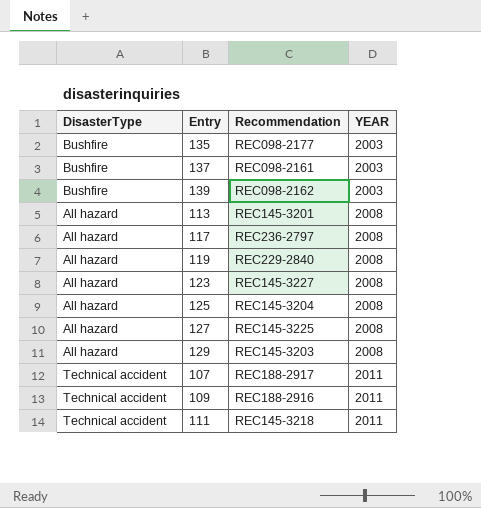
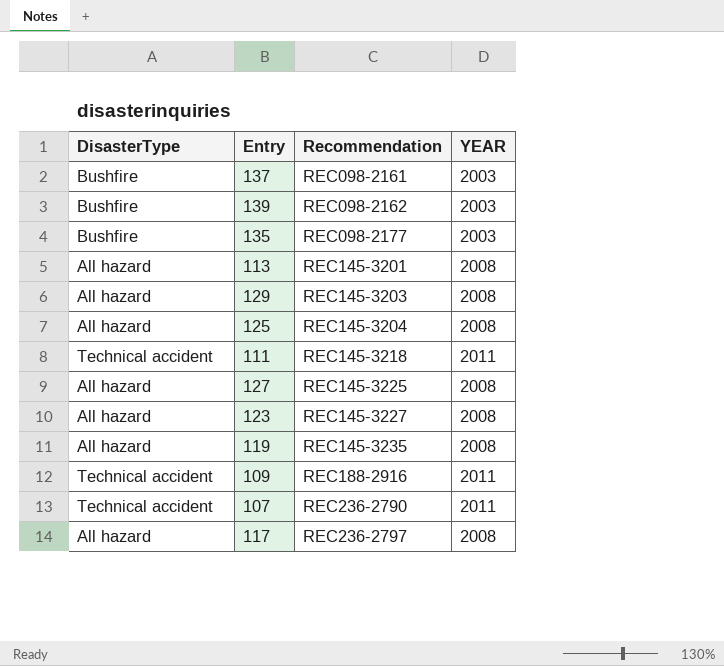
row order: YEAR ascending -> Recommendation ascending
119 | Recommendation: REC229-2840 -> REC145-3235
107 | Recommendation: REC188-2917 -> REC236-2790

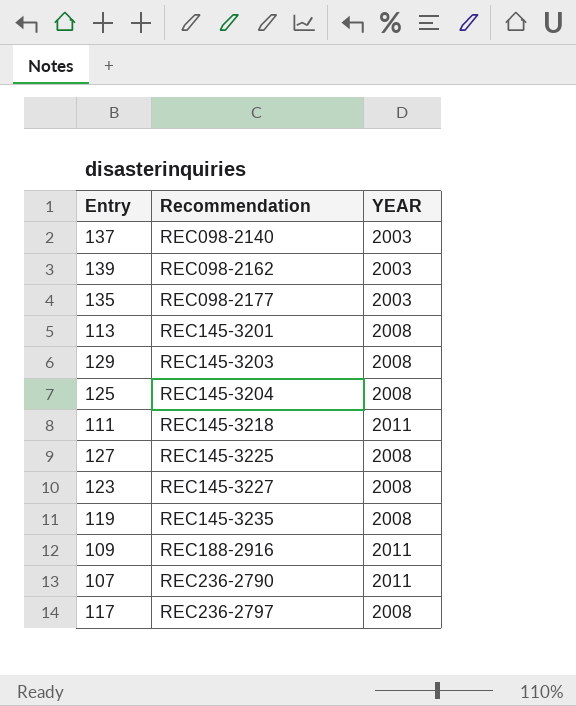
column DisasterType | position: 1 -> none
137 | Recommendation: REC098-2161 -> REC098-2140

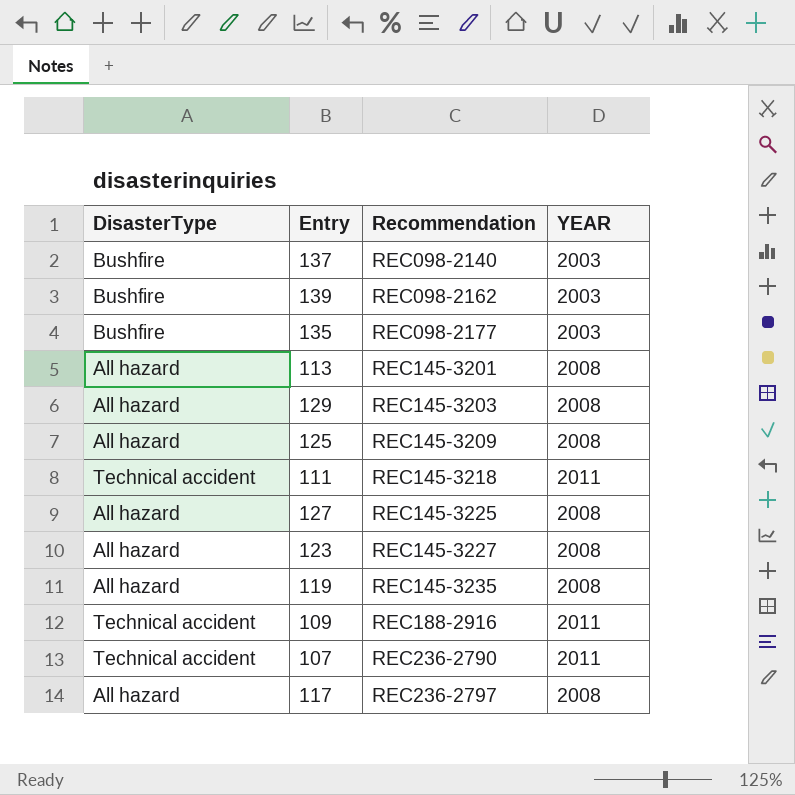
column DisasterType | position: none -> 1
125 | Recommendation: REC145-3204 -> REC145-3209

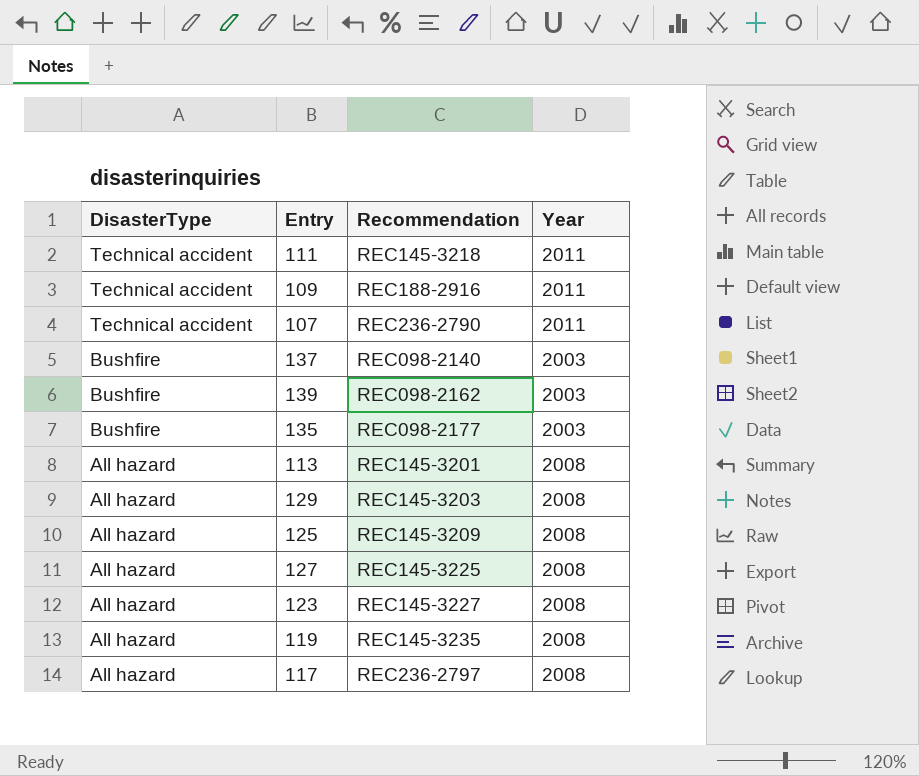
row order: Recommendation ascending -> DisasterType descending
column name: YEAR -> Year

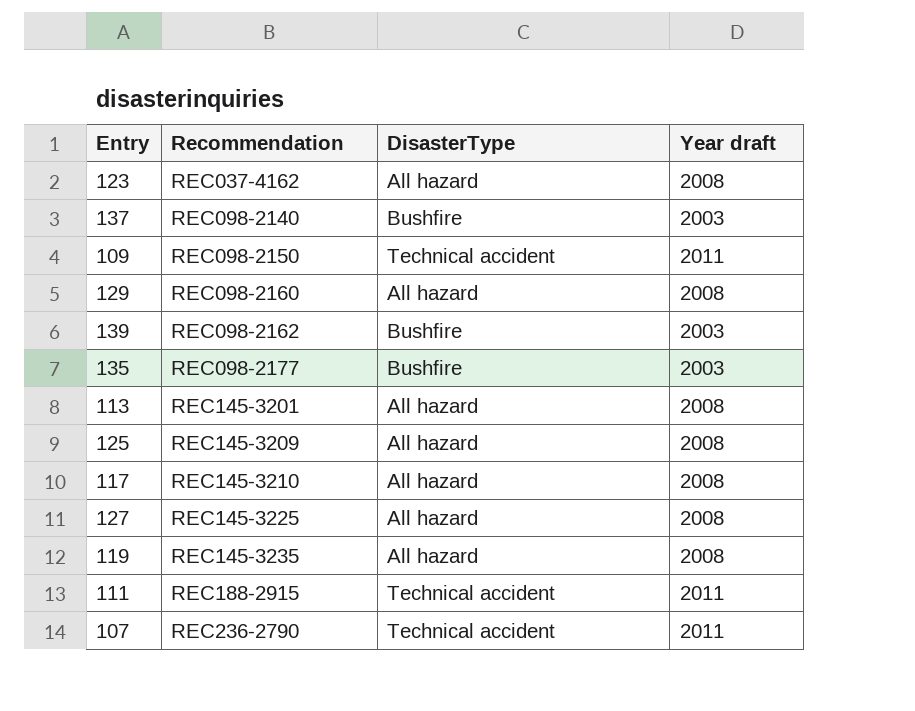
row order: DisasterType descending -> Recommendation ascending
column DisasterType | position: 1 -> 3
column name: Year -> Year draft
123 | Recommendation: REC145-3227 -> REC037-4162
109 | Recommendation: REC188-2916 -> REC098-2150
129 | Recommendation: REC145-3203 -> REC098-2160
117 | Recommendation: REC236-2797 -> REC145-3210
111 | Recommendation: REC145-3218 -> REC188-2915

